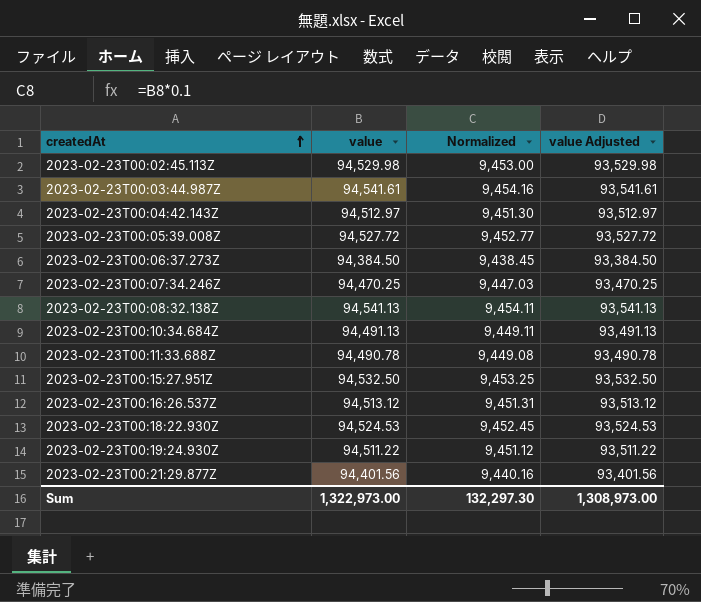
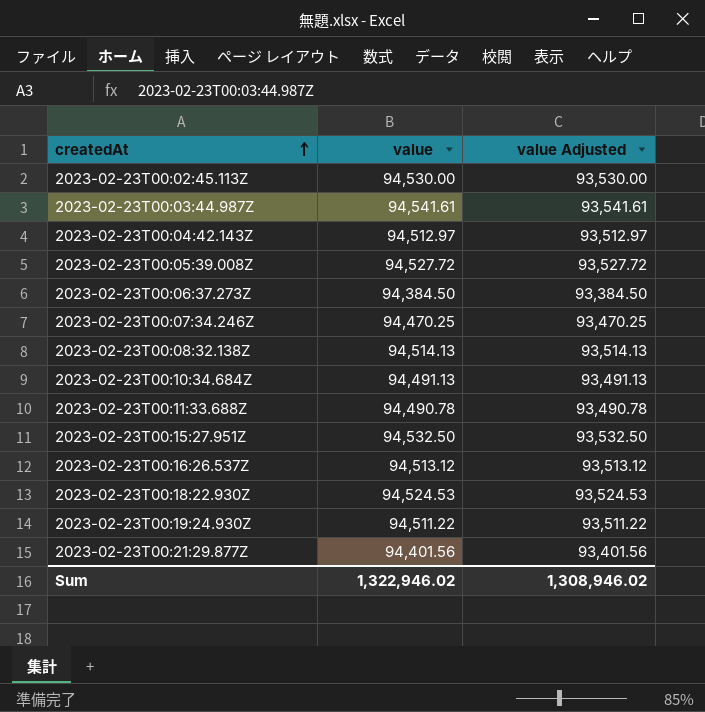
column Normalized | formula: [value] * 0.1 -> none
2023-02-23T00:02:45.113Z | value: 94,529.98 -> 94,530.00
2023-02-23T00:02:45.113Z | value Adjusted: 93,529.98 -> 93,530.00
2023-02-23T00:08:32.138Z | value: 94,541.13 -> 94,514.13
2023-02-23T00:08:32.138Z | value Adjusted: 93,541.13 -> 93,514.13
Sum | value: 1,322,973.00 -> 1,322,946.02
Sum | value Adjusted: 1,308,973.00 -> 1,308,946.02

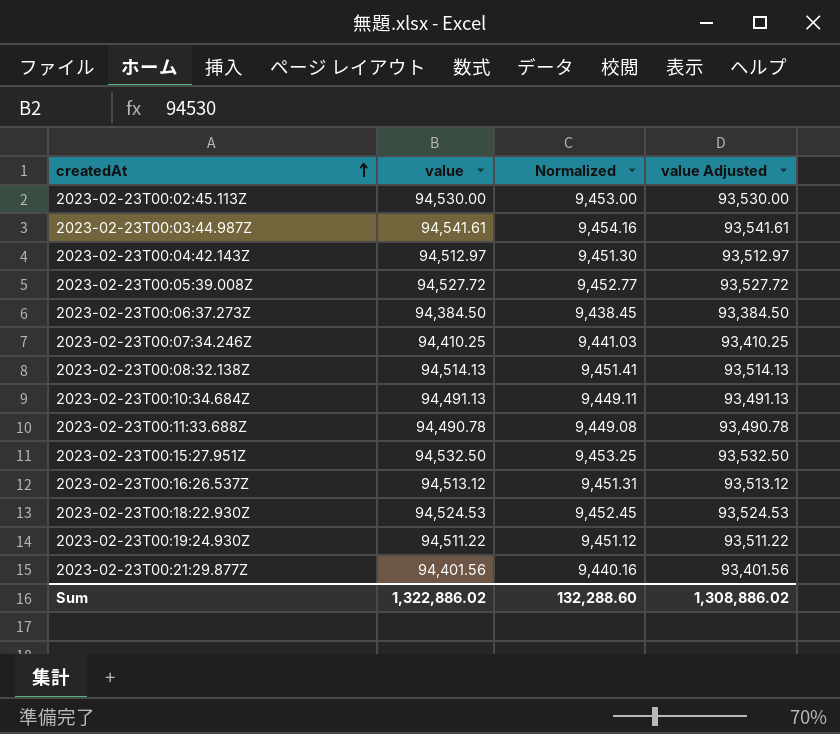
column Normalized | formula: none -> [value] * 0.1
2023-02-23T00:07:34.246Z | value: 94,470.25 -> 94,410.25
2023-02-23T00:07:34.246Z | value Adjusted: 93,470.25 -> 93,410.25
Sum | value: 1,322,946.02 -> 1,322,886.02
Sum | value Adjusted: 1,308,946.02 -> 1,308,886.02

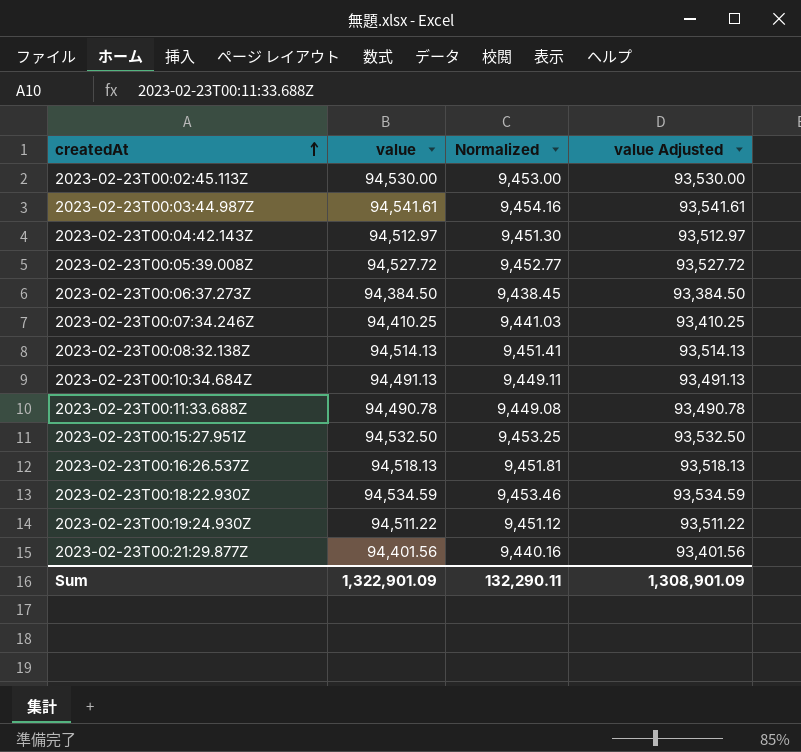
2023-02-23T00:16:26.537Z | value: 94,513.12 -> 94,518.13
2023-02-23T00:16:26.537Z | Normalized: 9,451.31 -> 9,451.81
2023-02-23T00:16:26.537Z | value Adjusted: 93,513.12 -> 93,518.13
2023-02-23T00:18:22.930Z | value: 94,524.53 -> 94,534.59
2023-02-23T00:18:22.930Z | Normalized: 9,452.45 -> 9,453.46
2023-02-23T00:18:22.930Z | value Adjusted: 93,524.53 -> 93,534.59
Sum | value: 1,322,886.02 -> 1,322,901.09
Sum | Normalized: 132,288.60 -> 132,290.11
Sum | value Adjusted: 1,308,886.02 -> 1,308,901.09

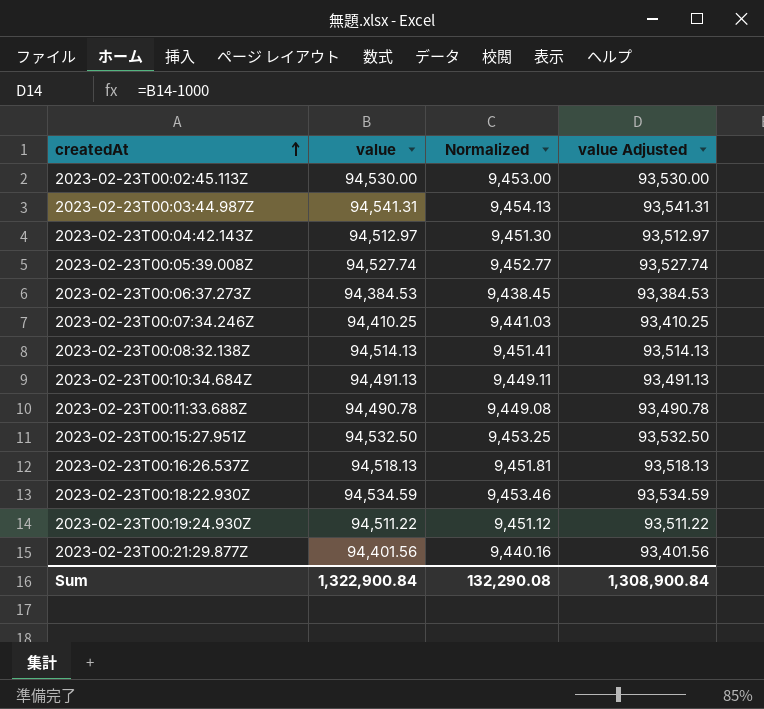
2023-02-23T00:03:44.987Z | value: 94,541.61 -> 94,541.31
2023-02-23T00:03:44.987Z | Normalized: 9,454.16 -> 9,454.13
2023-02-23T00:03:44.987Z | value Adjusted: 93,541.61 -> 93,541.31
2023-02-23T00:05:39.008Z | value: 94,527.72 -> 94,527.74
2023-02-23T00:05:39.008Z | value Adjusted: 93,527.72 -> 93,527.74
2023-02-23T00:06:37.273Z | value: 94,384.50 -> 94,384.53
2023-02-23T00:06:37.273Z | value Adjusted: 93,384.50 -> 93,384.53
Sum | value: 1,322,901.09 -> 1,322,900.84
Sum | Normalized: 132,290.11 -> 132,290.08
Sum | value Adjusted: 1,308,901.09 -> 1,308,900.84

